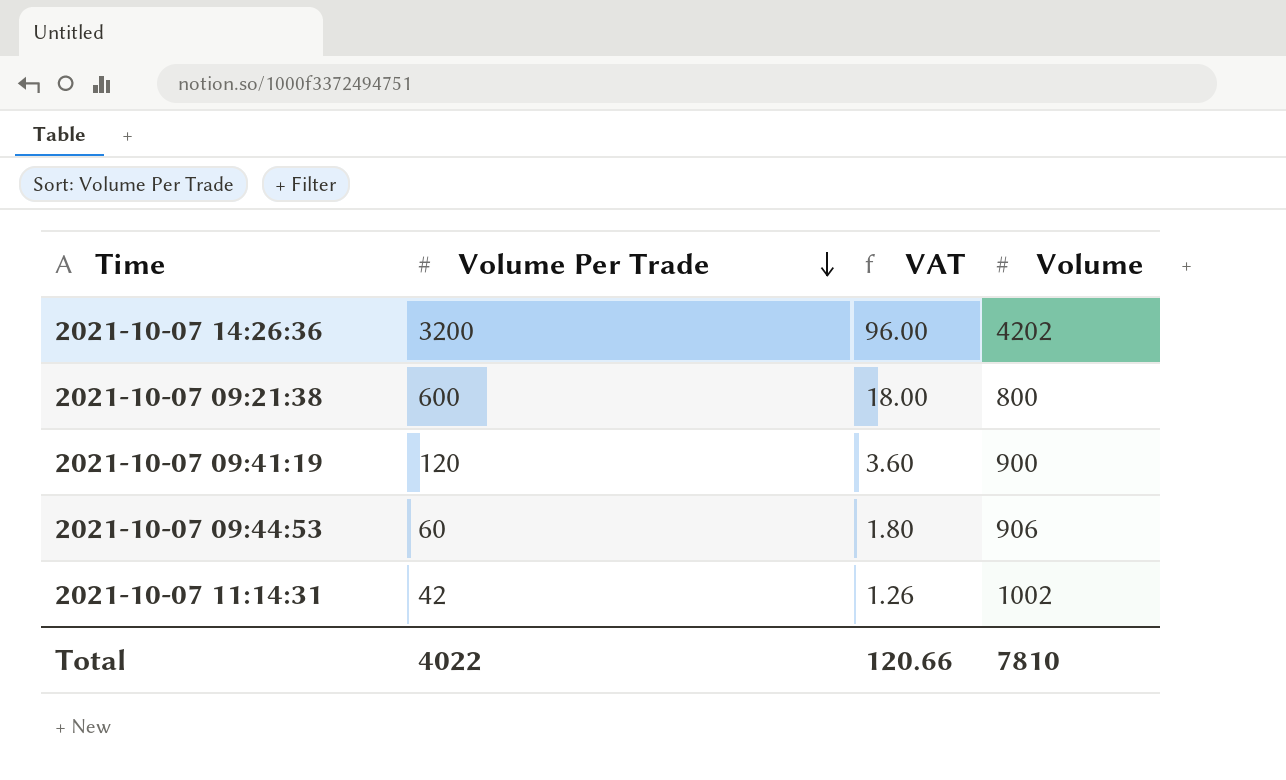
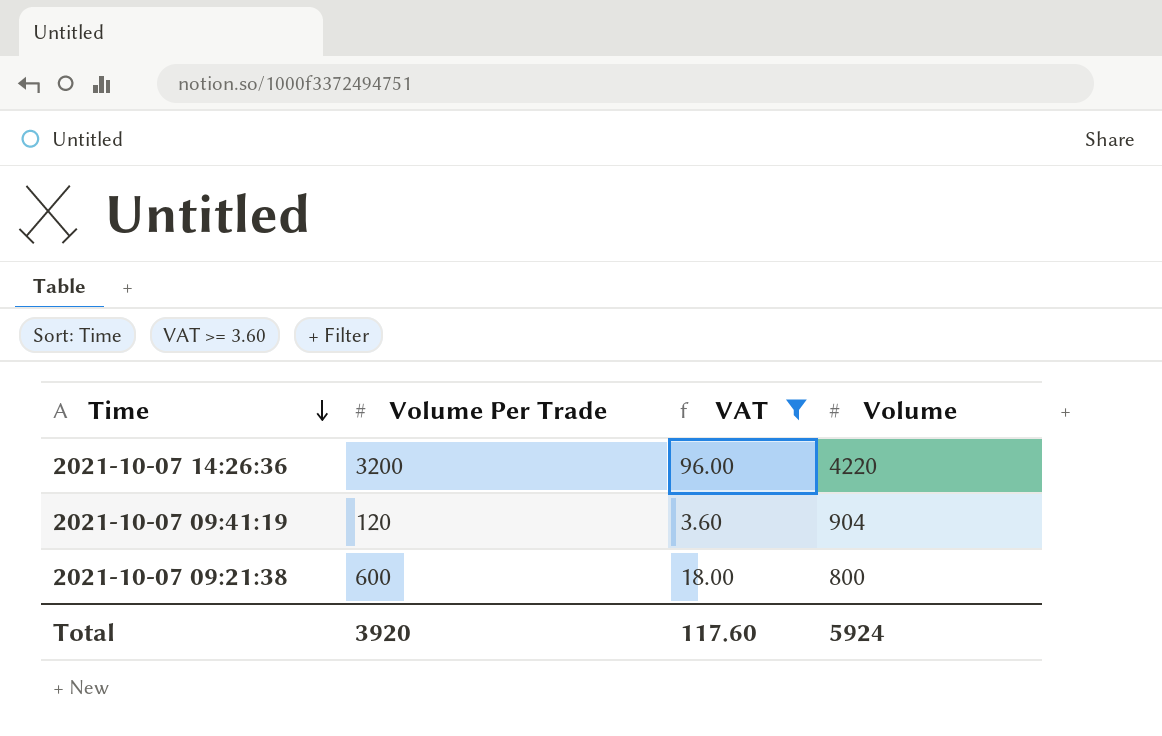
filter: none -> VAT >= 3.60
row order: Volume Per Trade descending -> Time descending
2021-10-07 14:26:36 | Volume: 4202 -> 4220
2021-10-07 09:41:19 | Volume: 900 -> 904
Total | Volume Per Trade: 4022 -> 3920
Total | VAT: 120.66 -> 117.60
Total | Volume: 7810 -> 5924

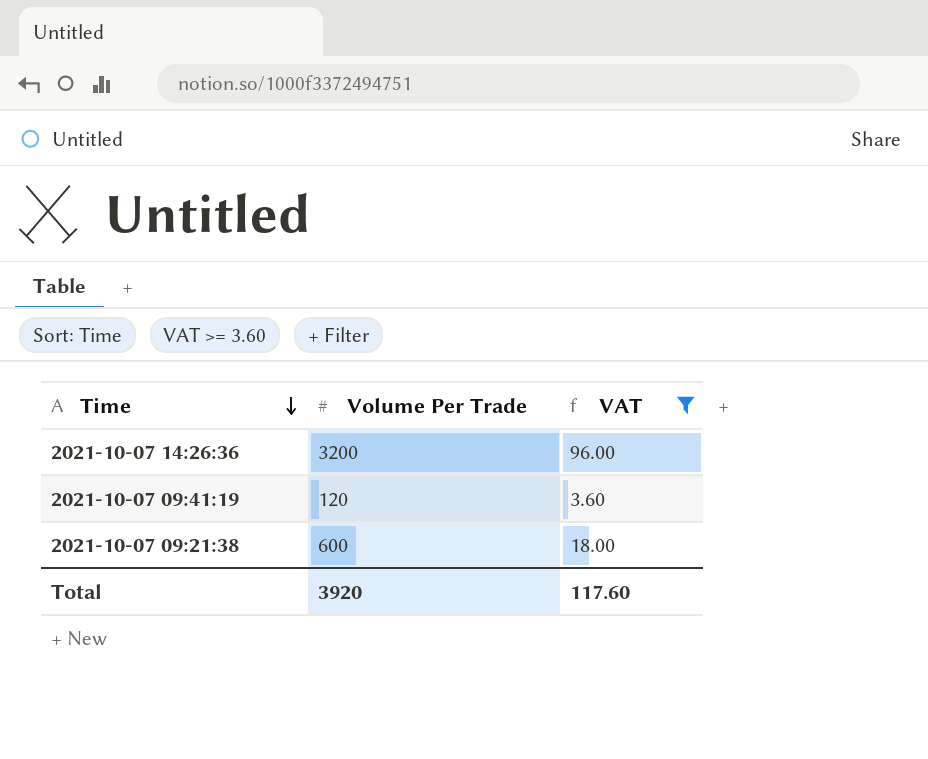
column Volume | position: 4 -> none

